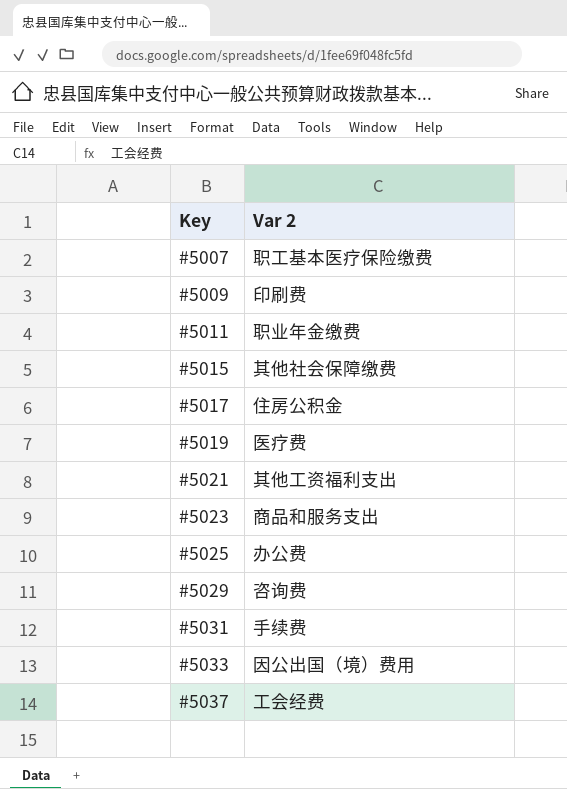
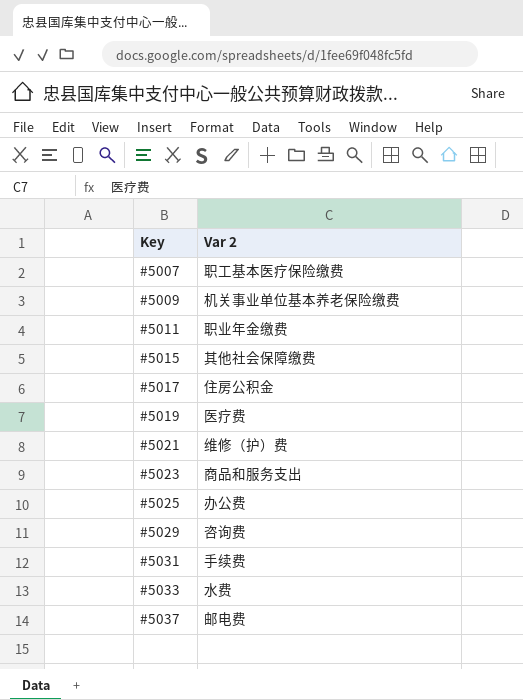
#5009 | Var 2: 印刷费 -> 机关事业单位基本养老保险缴费
#5021 | Var 2: 其他工资福利支出 -> 维修（护）费
#5033 | Var 2: 因公出国（境）费用 -> 水费
#5037 | Var 2: 工会经费 -> 邮电费

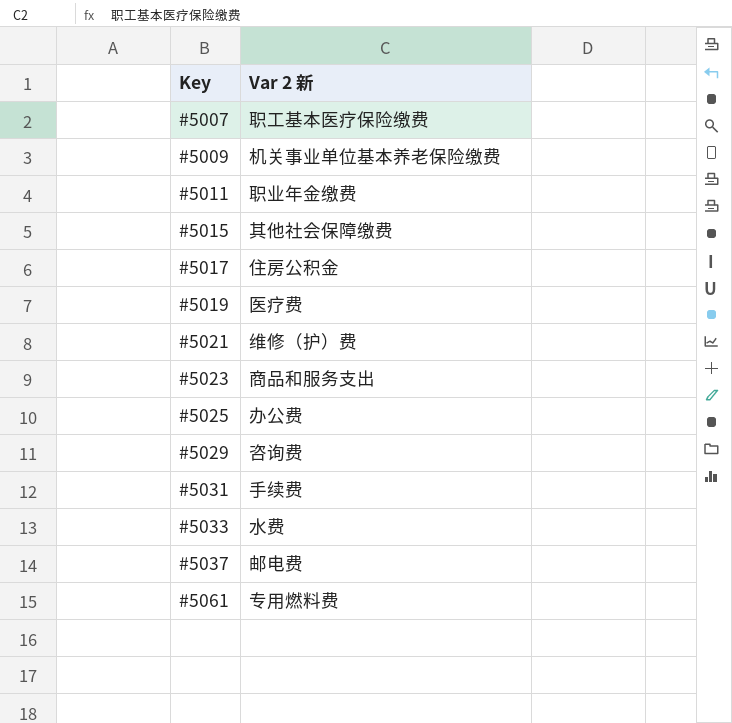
column name: Var 2 -> Var 2 新
row #5061: none -> 专用燃料费

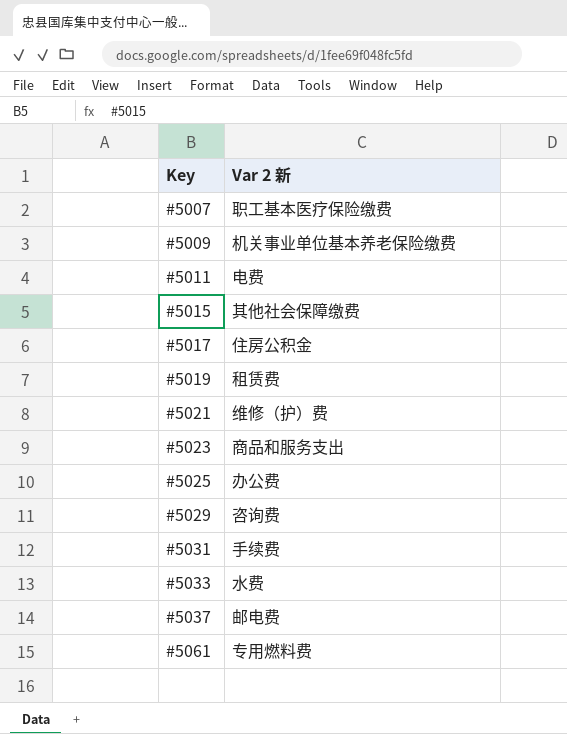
#5011 | Var 2 新: 职业年金缴费 -> 电费
#5019 | Var 2 新: 医疗费 -> 租赁费

